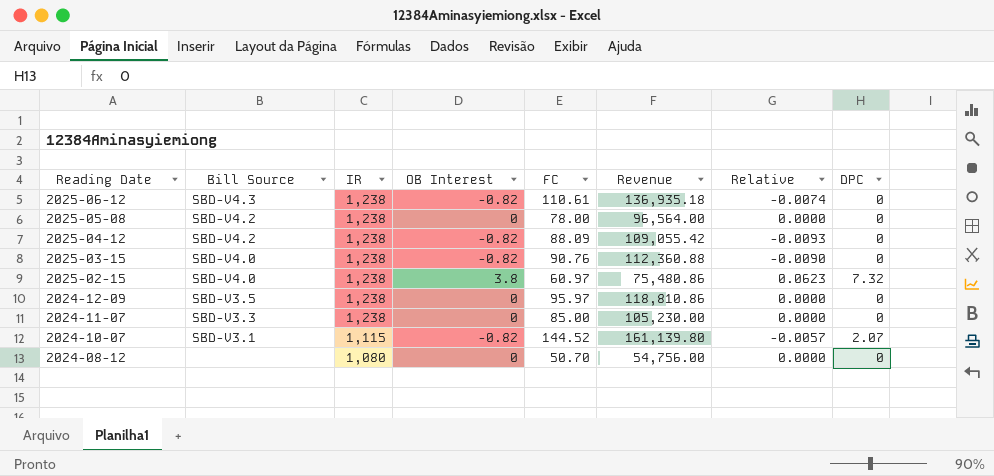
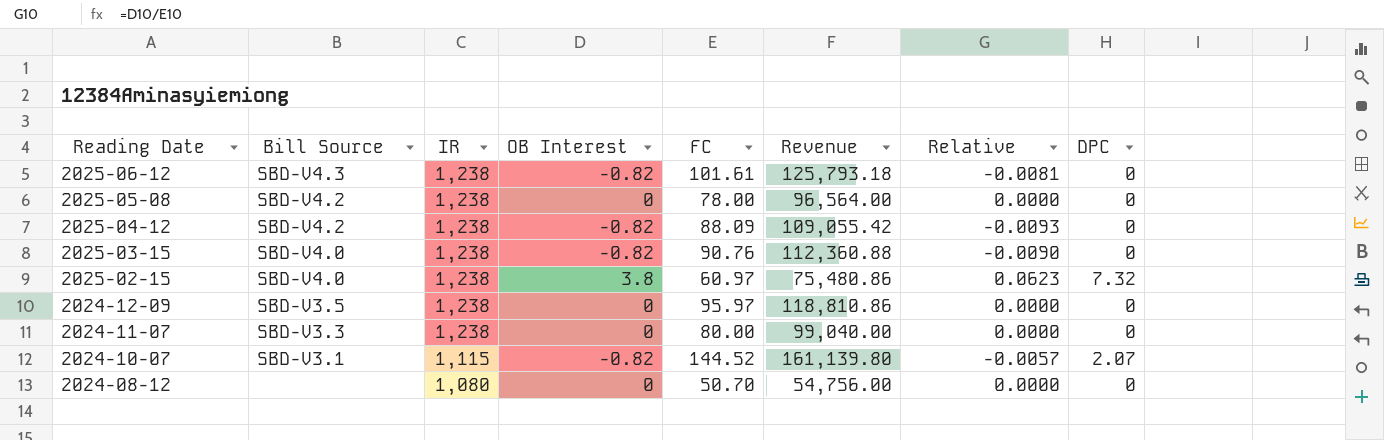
2025-06-12 | FC: 110.61 -> 101.61
2025-06-12 | Revenue: 136,935.18 -> 125,793.18
2025-06-12 | Relative: -0.0074 -> -0.0081
2024-11-07 | FC: 85.00 -> 80.00
2024-11-07 | Revenue: 105,230.00 -> 99,040.00

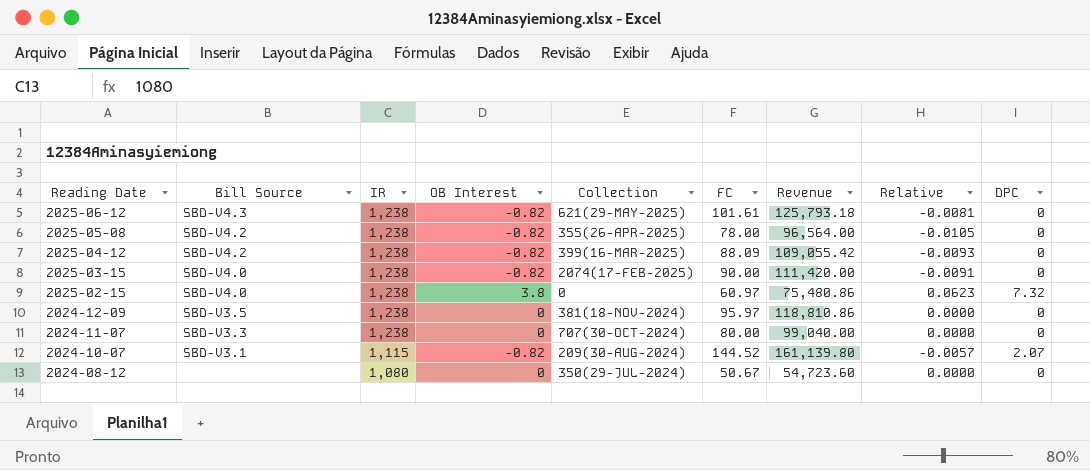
column Collection | position: none -> 5
2025-05-08 | OB Interest: 0 -> -0.82
2025-05-08 | Relative: 0.0000 -> -0.0105
2025-03-15 | FC: 90.76 -> 90.00
2025-03-15 | Revenue: 112,360.88 -> 111,420.00
2025-03-15 | Relative: -0.0090 -> -0.0091
2024-08-12 | FC: 50.70 -> 50.67
2024-08-12 | Revenue: 54,756.00 -> 54,723.60

